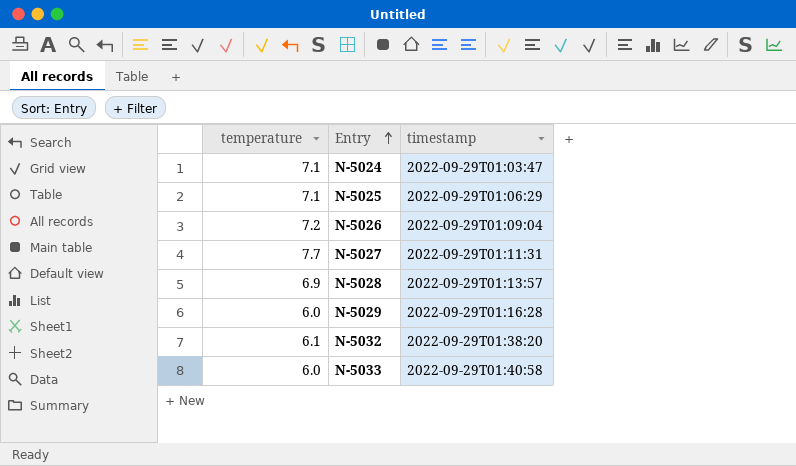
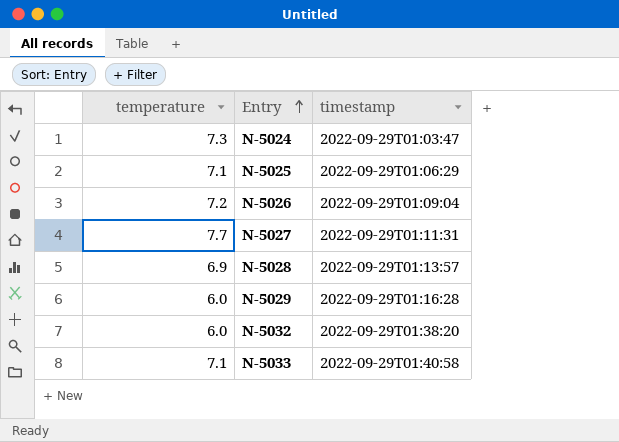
N-5024 | temperature: 7.1 -> 7.3
N-5032 | temperature: 6.1 -> 6.0
N-5033 | temperature: 6.0 -> 7.1

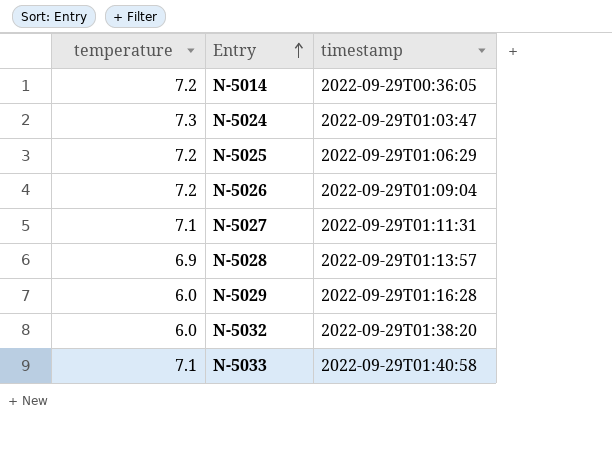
row N-5014: none -> 7.2 | 2022-09-29T00:36:05
N-5025 | temperature: 7.1 -> 7.2
N-5027 | temperature: 7.7 -> 7.1

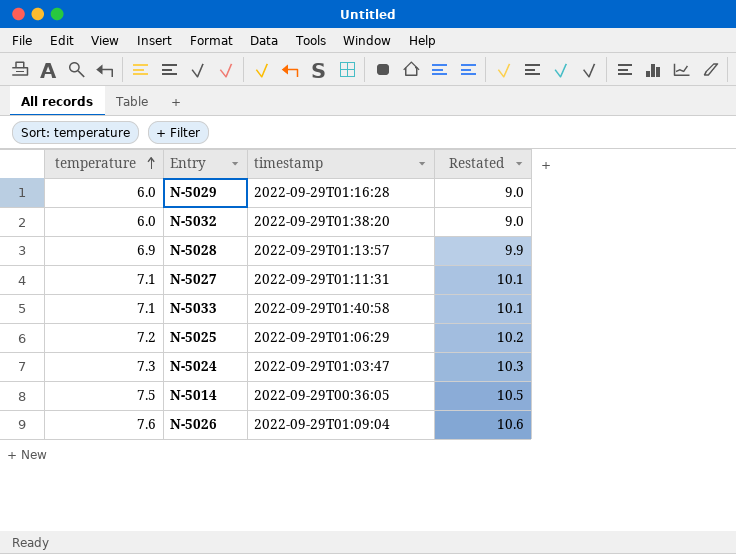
row order: Entry ascending -> temperature ascending
column Restated | formula: none -> [temperature] + 3
N-5014 | temperature: 7.2 -> 7.5
N-5026 | temperature: 7.2 -> 7.6

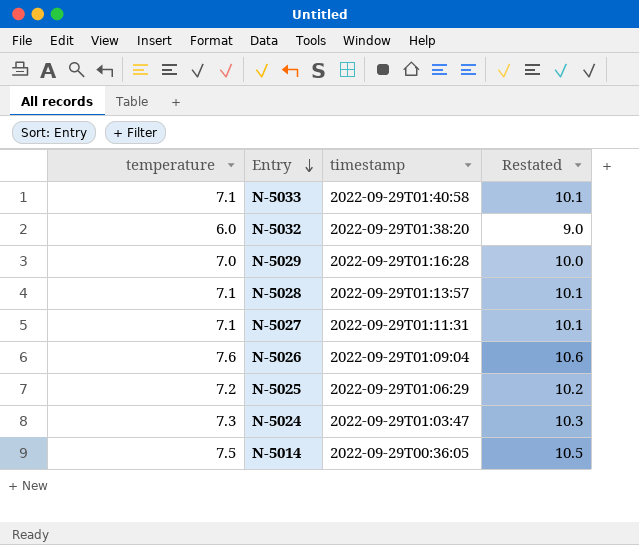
row order: temperature ascending -> Entry descending
N-5029 | temperature: 6.0 -> 7.0
N-5029 | Restated: 9.0 -> 10.0
N-5028 | temperature: 6.9 -> 7.1
N-5028 | Restated: 9.9 -> 10.1

